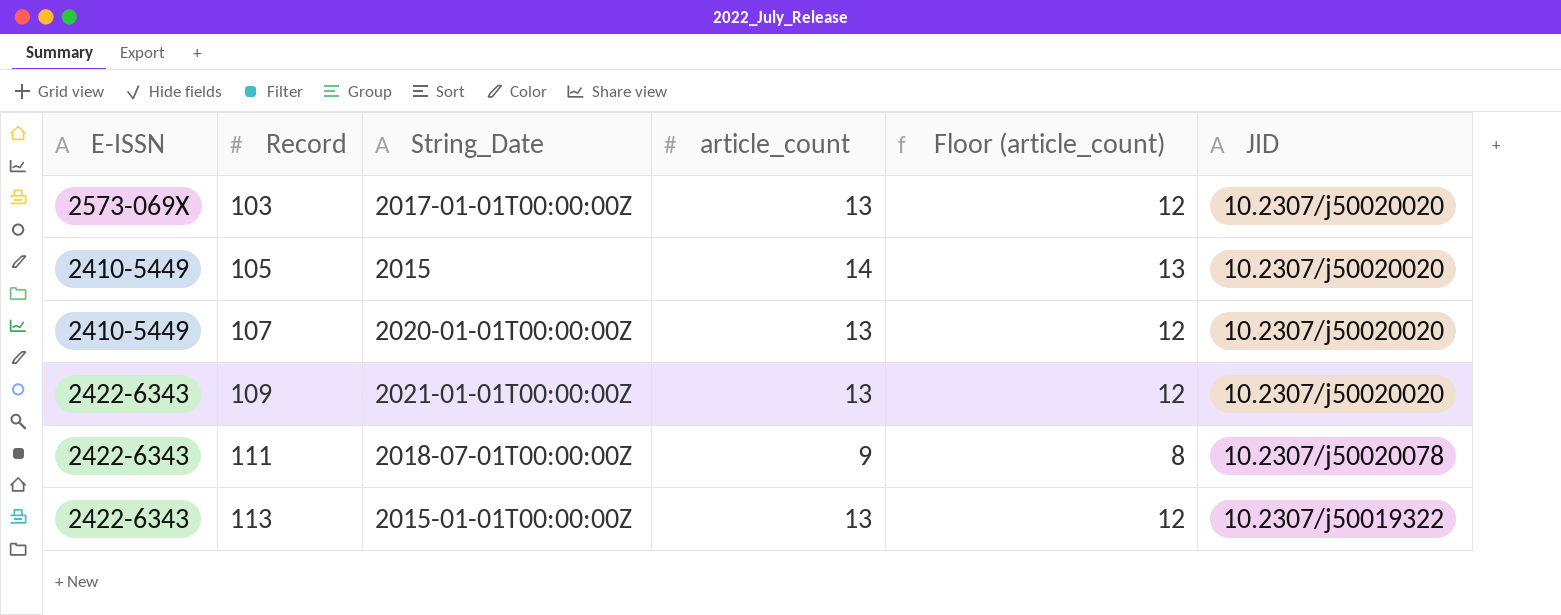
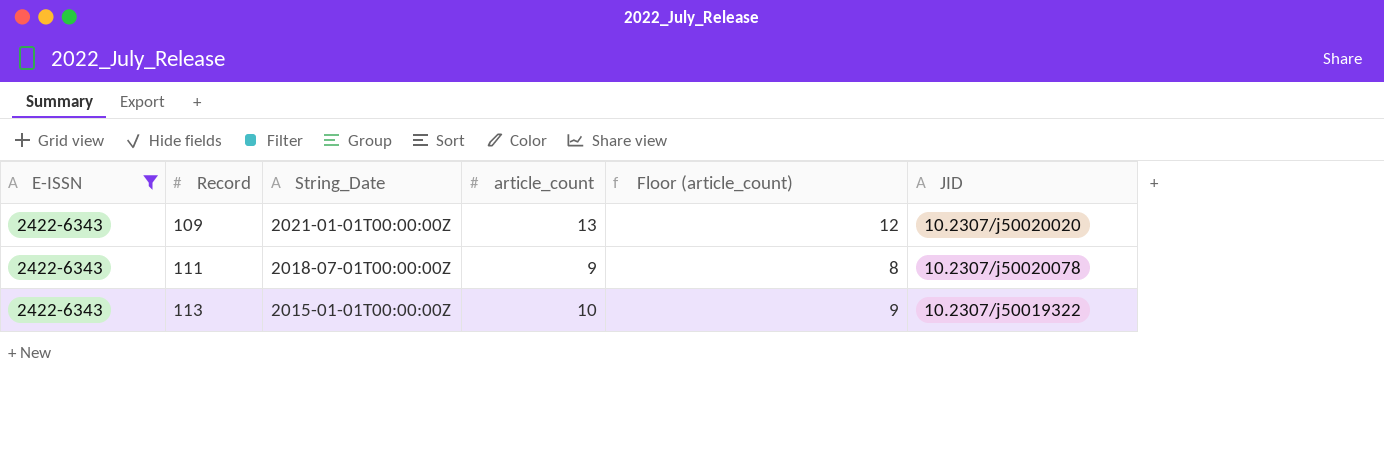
filter: none -> E-ISSN = 2422-6343
113 | article_count: 13 -> 10
113 | Floor (article_count): 12 -> 9

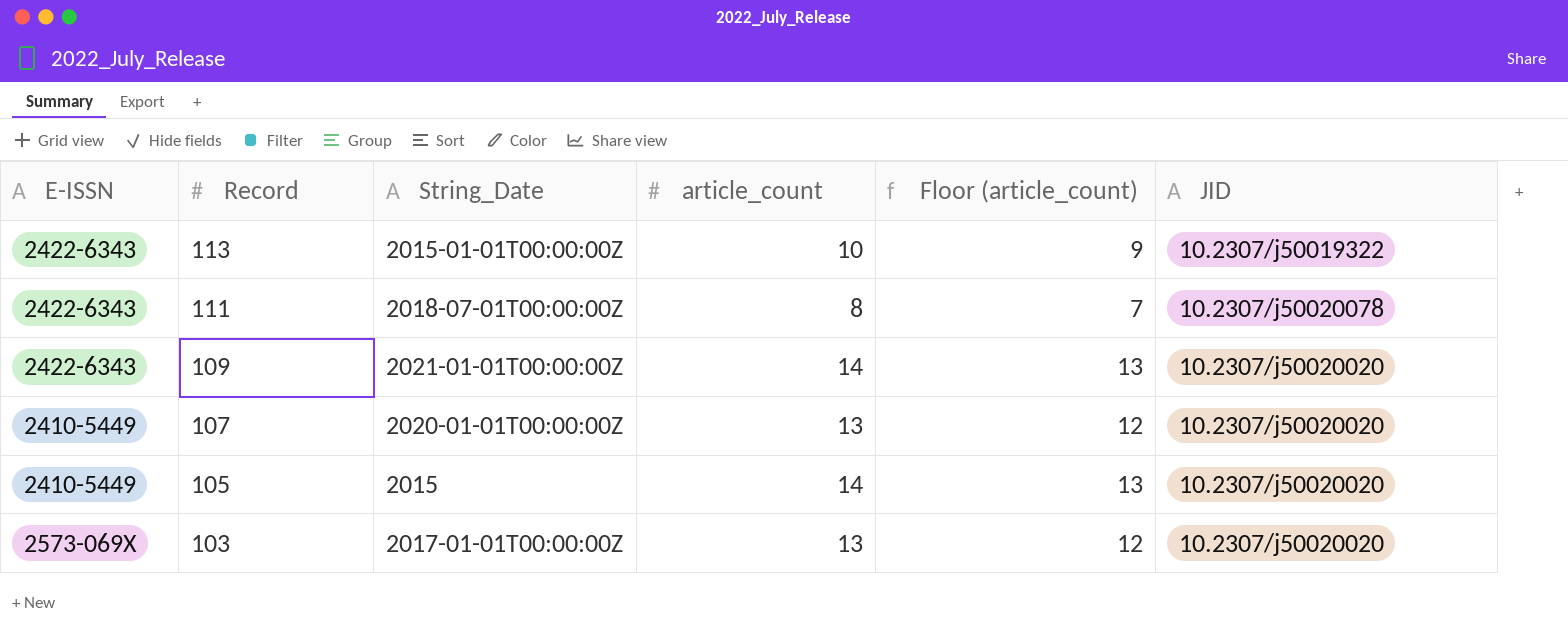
filter: E-ISSN = 2422-6343 -> none
row order: Record ascending -> Record descending
111 | article_count: 9 -> 8
111 | Floor (article_count): 8 -> 7
109 | article_count: 13 -> 14
109 | Floor (article_count): 12 -> 13

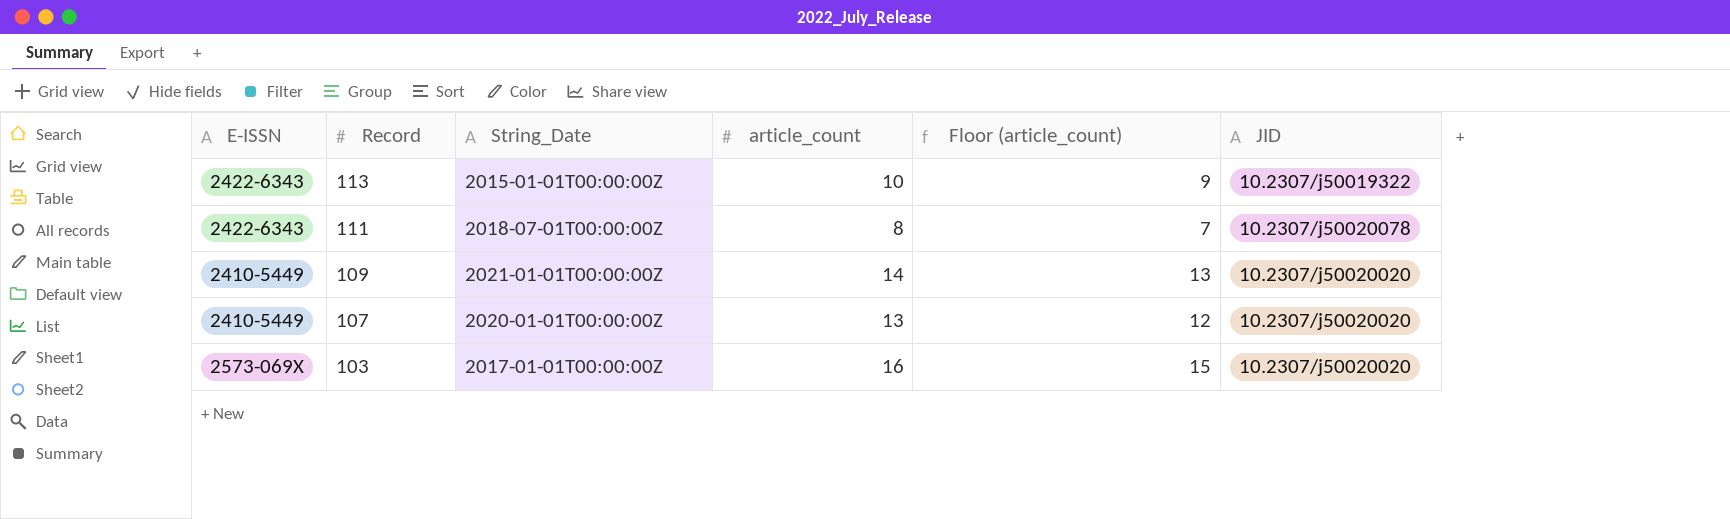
row 105: 2410-5449 | 2015 | 14 | 13 | 10.2307/j50020020 -> none
109 | E-ISSN: 2422-6343 -> 2410-5449
103 | article_count: 13 -> 16
103 | Floor (article_count): 12 -> 15

